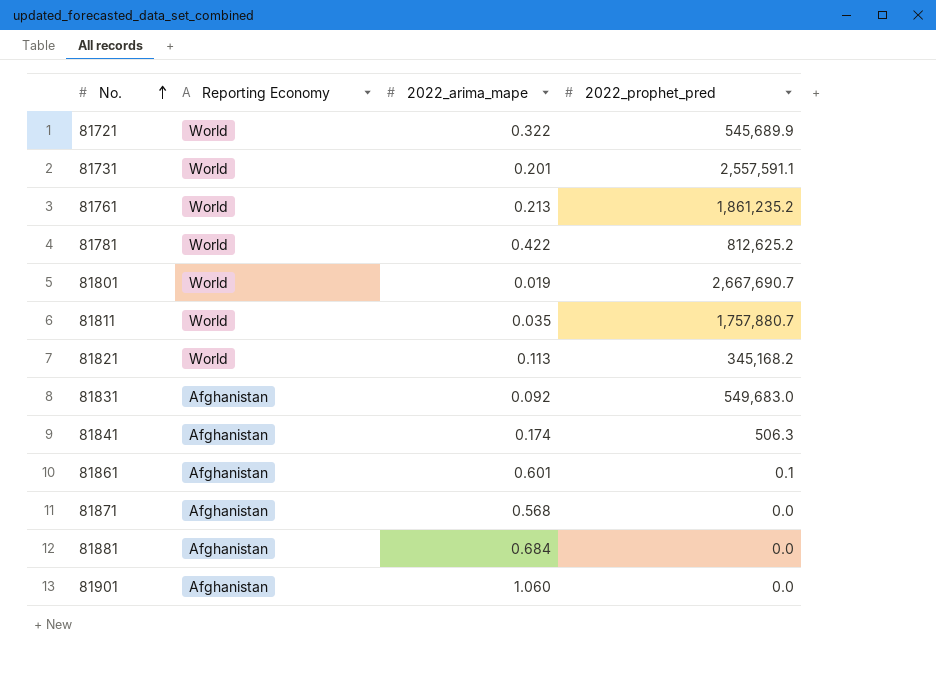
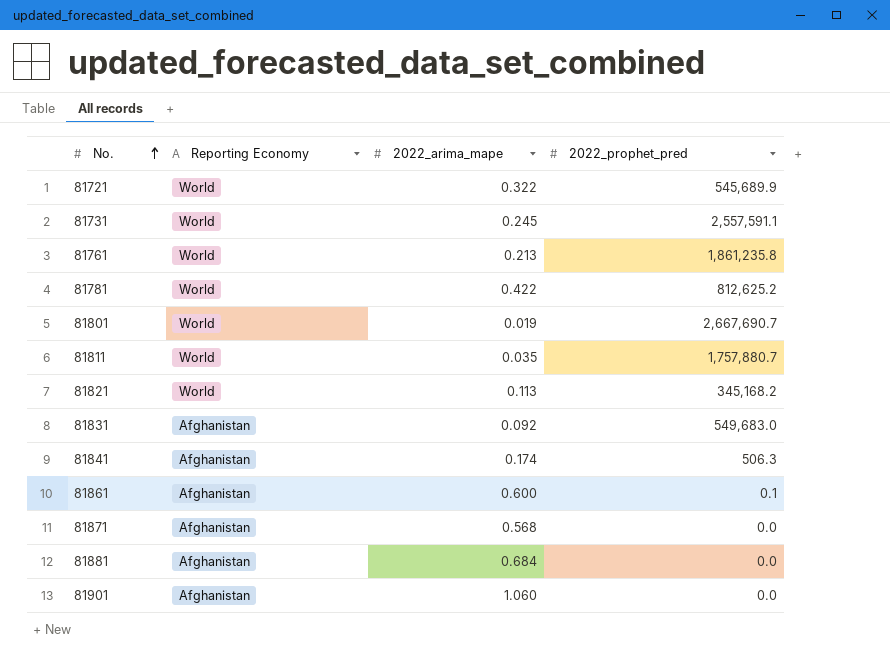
81731 | 2022_arima_mape: 0.201 -> 0.245
81761 | 2022_prophet_pred: 1,861,235.2 -> 1,861,235.8
81861 | 2022_arima_mape: 0.601 -> 0.600

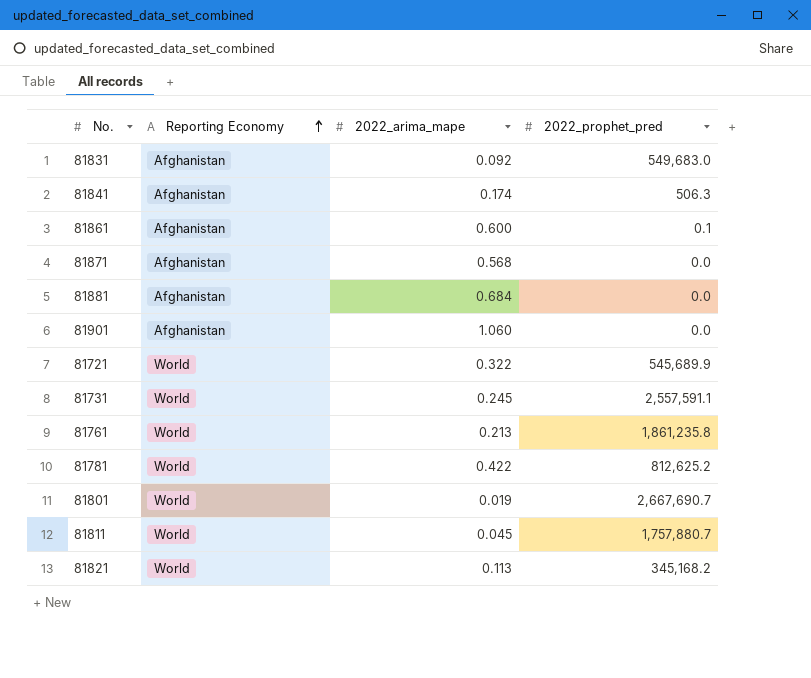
row order: No. ascending -> Reporting Economy ascending
81811 | 2022_arima_mape: 0.035 -> 0.045

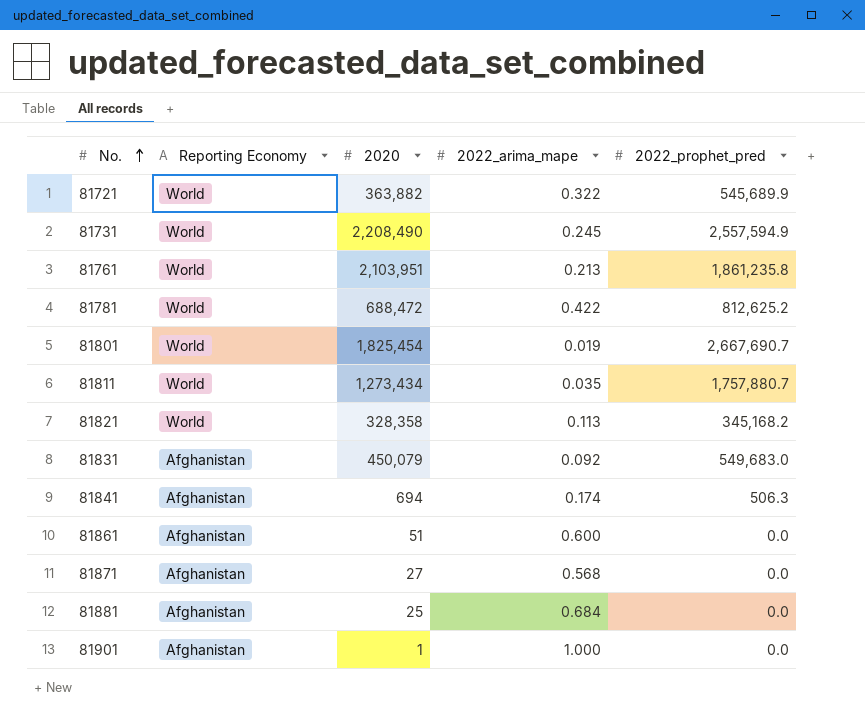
row order: Reporting Economy ascending -> No. ascending
column 2020 | position: none -> 3
81731 | 2022_prophet_pred: 2,557,591.1 -> 2,557,594.9
81811 | 2022_arima_mape: 0.045 -> 0.035
81861 | 2022_prophet_pred: 0.1 -> 0.0
81901 | 2022_arima_mape: 1.060 -> 1.000

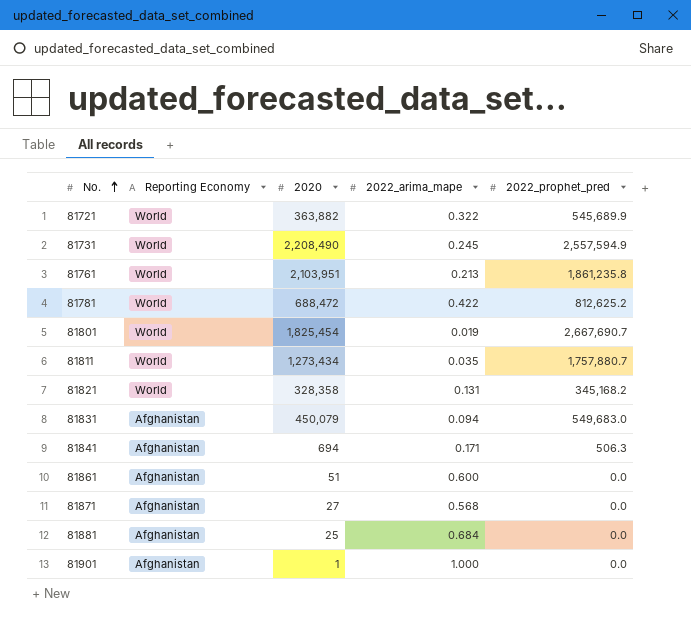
81821 | 2022_arima_mape: 0.113 -> 0.131
81831 | 2022_arima_mape: 0.092 -> 0.094
81841 | 2022_arima_mape: 0.174 -> 0.171

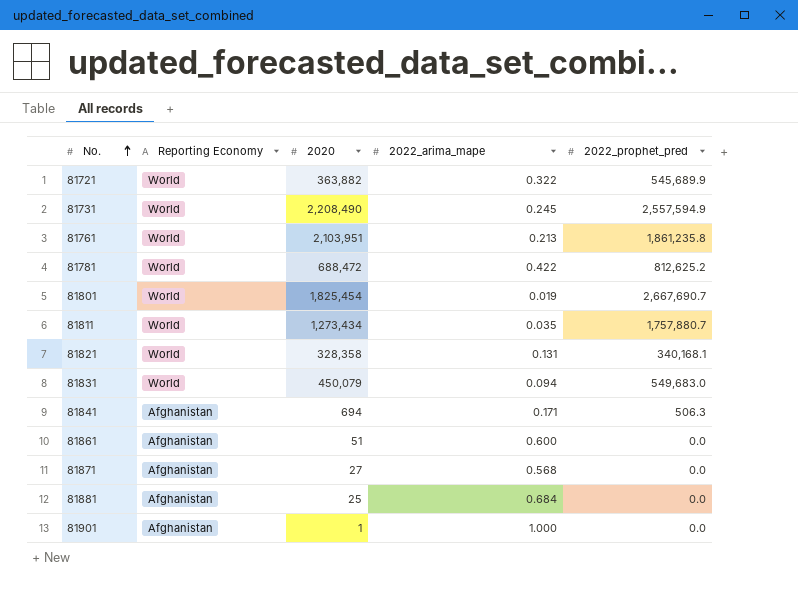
81821 | 2022_prophet_pred: 345,168.2 -> 340,168.1
81831 | Reporting Economy: Afghanistan -> World

